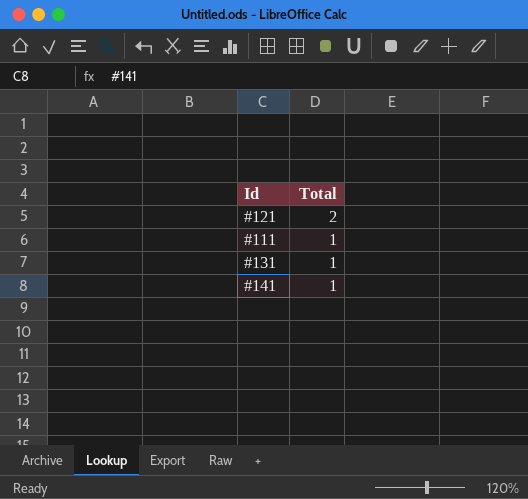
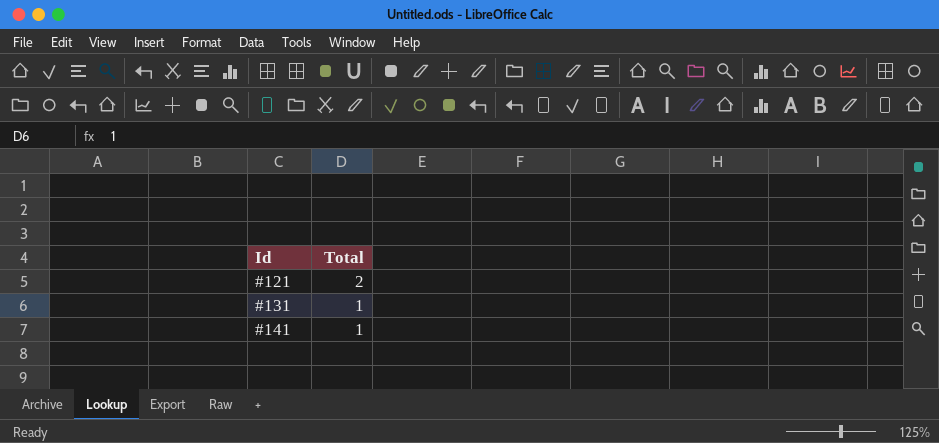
row #111: 1 -> none

